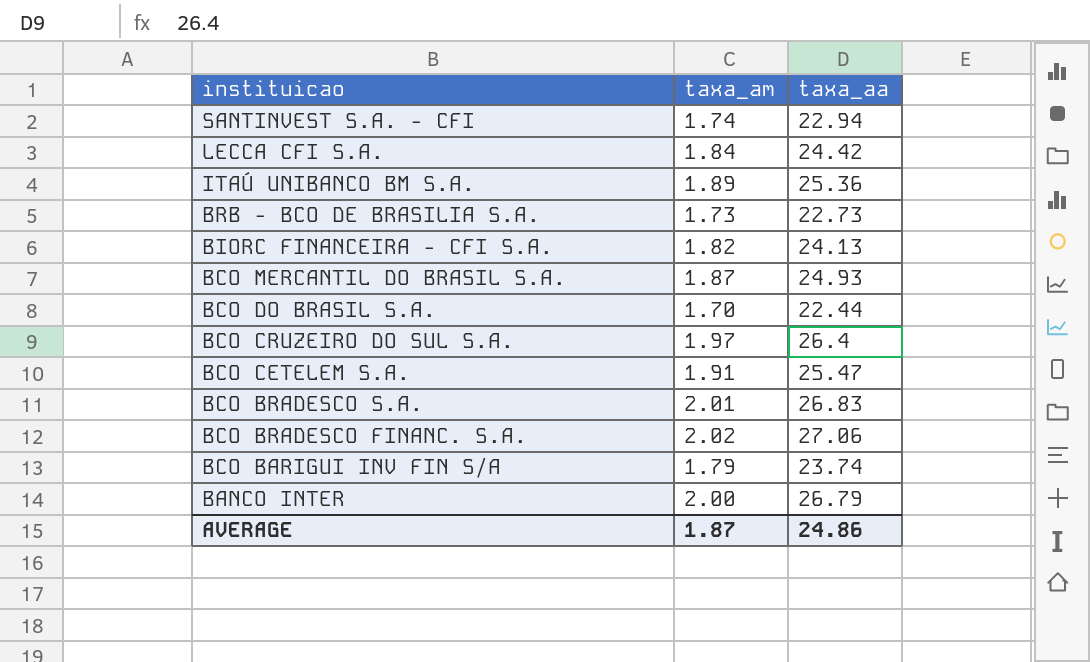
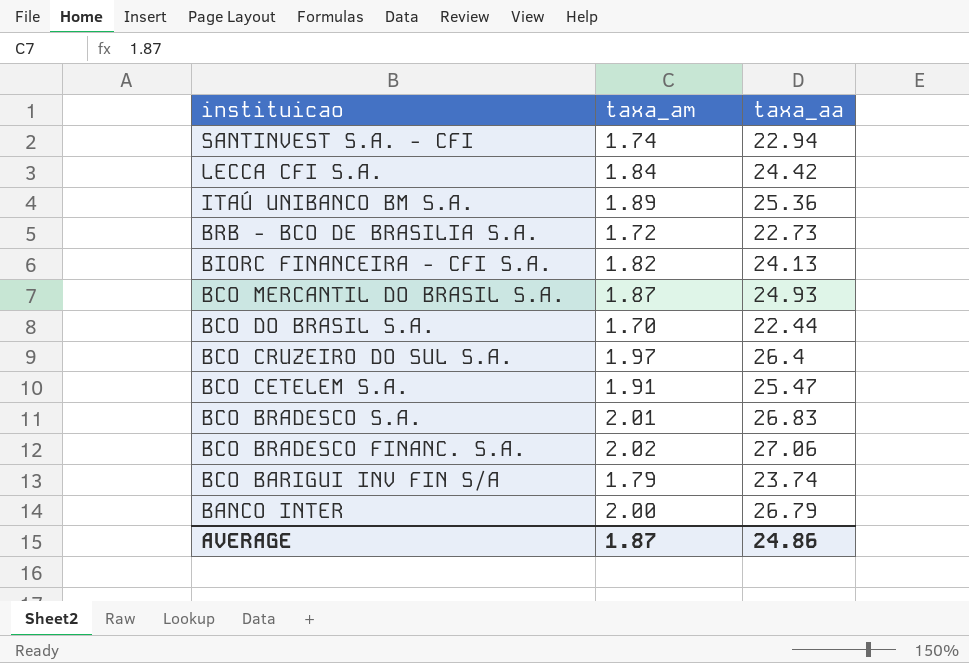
BRB - BCO DE BRASILIA S.A. | taxa_am: 1.73 -> 1.72

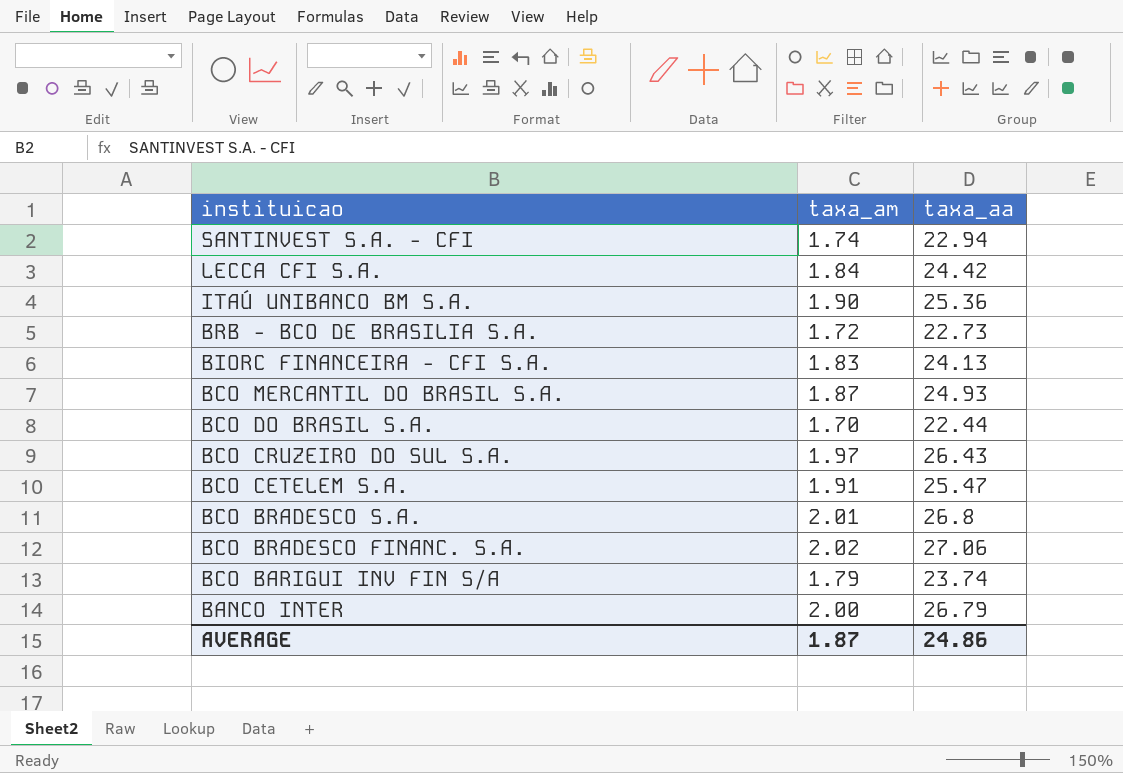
ITAÚ UNIBANCO BM S.A. | taxa_am: 1.89 -> 1.90
BIORC FINANCEIRA - CFI S.A. | taxa_am: 1.82 -> 1.83
BCO CRUZEIRO DO SUL S.A. | taxa_aa: 26.4 -> 26.43
BCO BRADESCO S.A. | taxa_aa: 26.83 -> 26.8

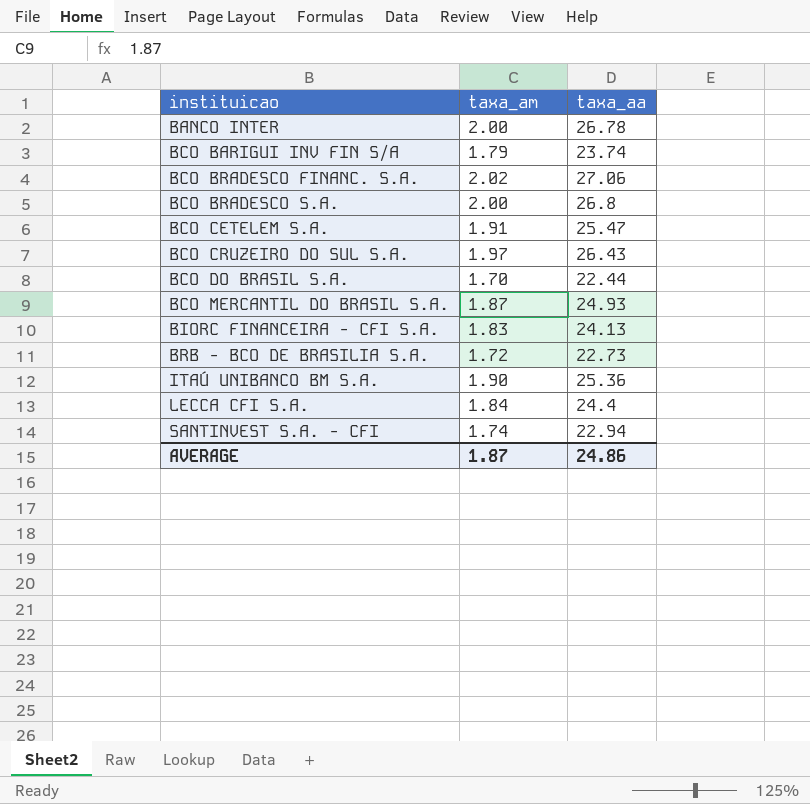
row order: instituicao descending -> instituicao ascending
BANCO INTER | taxa_aa: 26.79 -> 26.78
BCO BRADESCO S.A. | taxa_am: 2.01 -> 2.00
LECCA CFI S.A. | taxa_aa: 24.42 -> 24.4

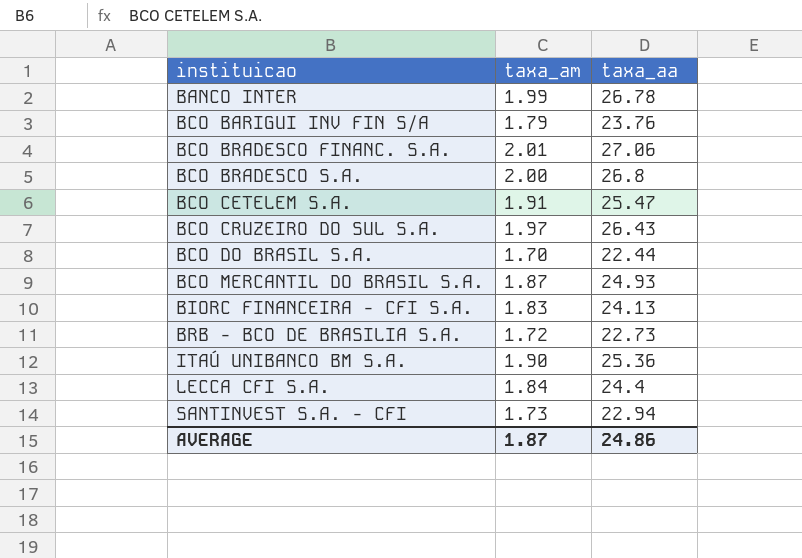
BANCO INTER | taxa_am: 2.00 -> 1.99
BCO BARIGUI INV FIN S/A | taxa_aa: 23.74 -> 23.76
BCO BRADESCO FINANC. S.A. | taxa_am: 2.02 -> 2.01
SANTINVEST S.A. - CFI | taxa_am: 1.74 -> 1.73

